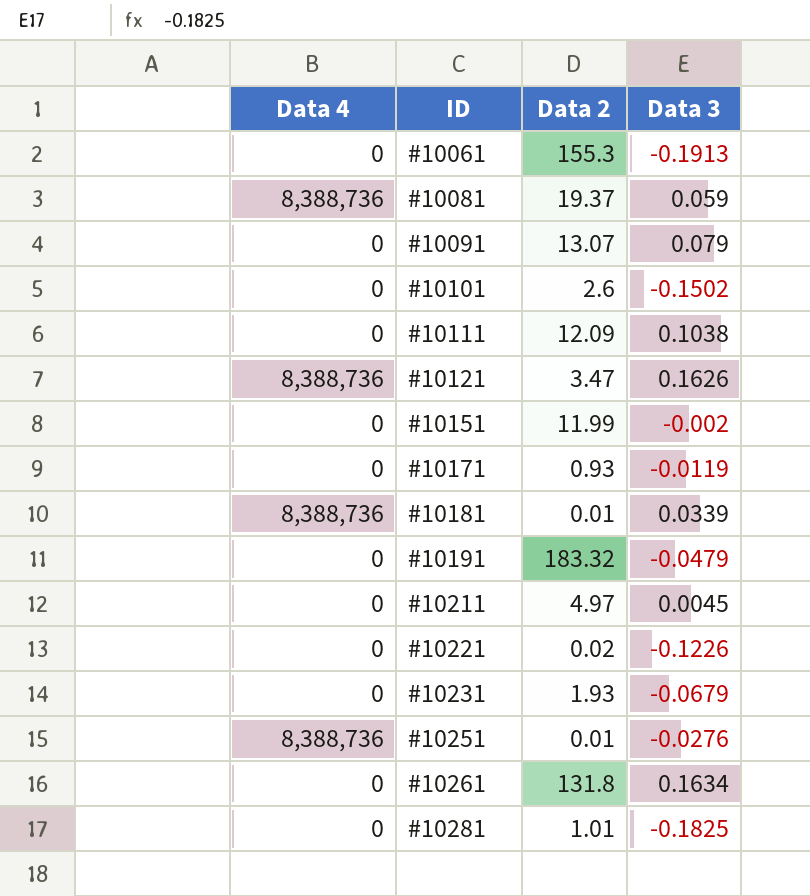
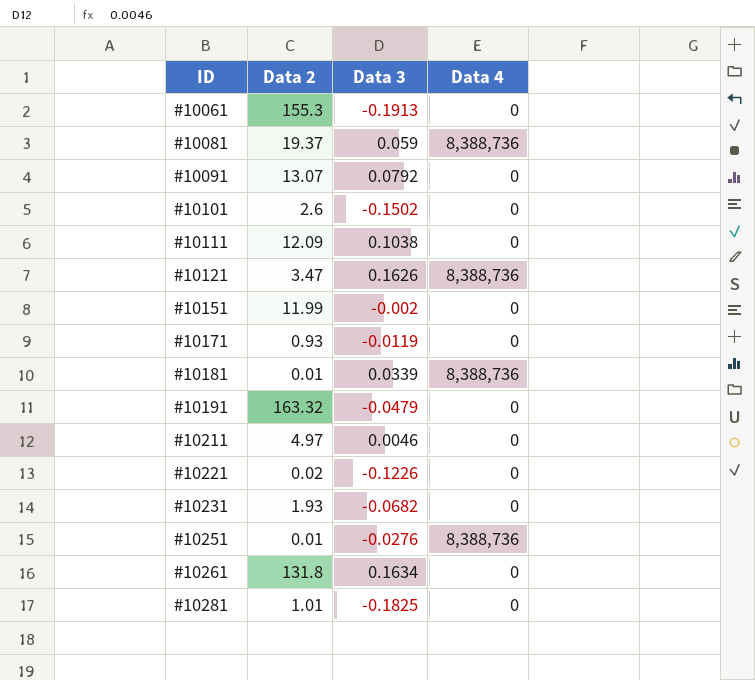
column Data 4 | position: 1 -> 4
#10091 | Data 3: 0.079 -> 0.0792
#10191 | Data 2: 183.32 -> 163.32
#10211 | Data 3: 0.0045 -> 0.0046
#10231 | Data 3: -0.0679 -> -0.0682

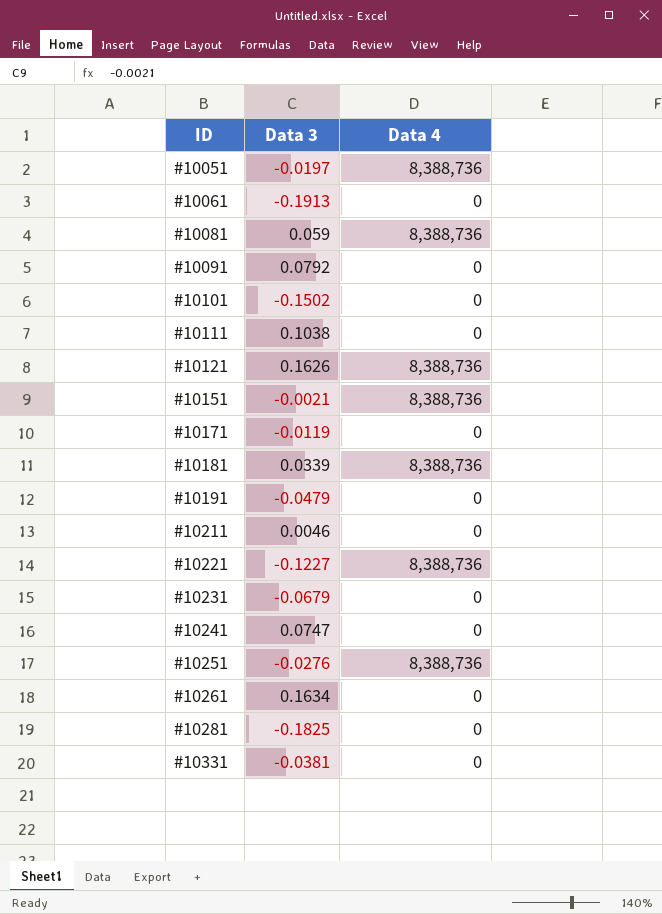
column Data 2 | position: 2 -> none
row #10051: none -> -0.0197 | 8,388,736
#10151 | Data 3: -0.002 -> -0.0021
#10151 | Data 4: 0 -> 8,388,736
#10221 | Data 3: -0.1226 -> -0.1227
#10221 | Data 4: 0 -> 8,388,736
#10231 | Data 3: -0.0682 -> -0.0679
row #10241: none -> 0.0747 | 0
row #10331: none -> -0.0381 | 0

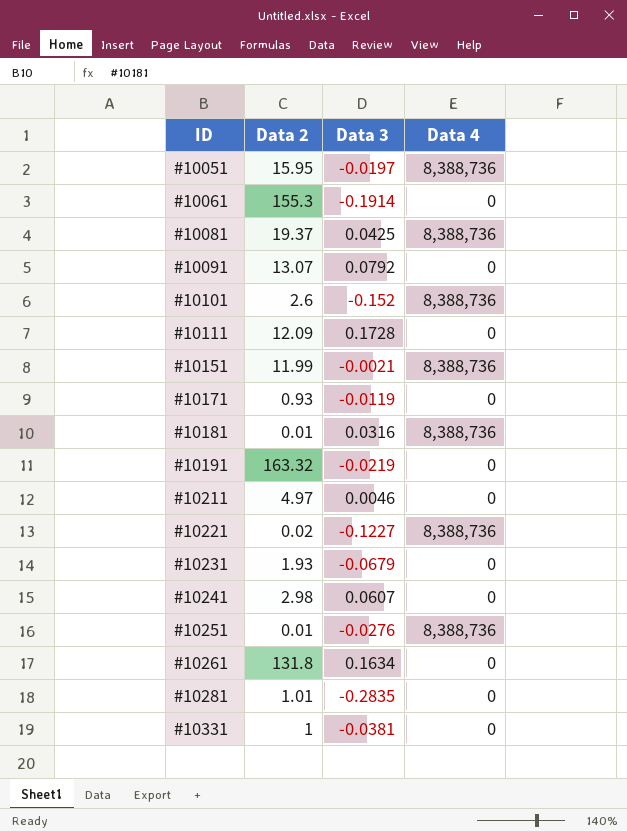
column Data 2 | position: none -> 2
row #10121: 0.1626 | 8,388,736 -> none
#10061 | Data 3: -0.1913 -> -0.1914
#10081 | Data 3: 0.059 -> 0.0425
#10101 | Data 3: -0.1502 -> -0.152
#10101 | Data 4: 0 -> 8,388,736
#10111 | Data 3: 0.1038 -> 0.1728
#10181 | Data 3: 0.0339 -> 0.0316
#10191 | Data 3: -0.0479 -> -0.0219
#10241 | Data 3: 0.0747 -> 0.0607
#10281 | Data 3: -0.1825 -> -0.2835

